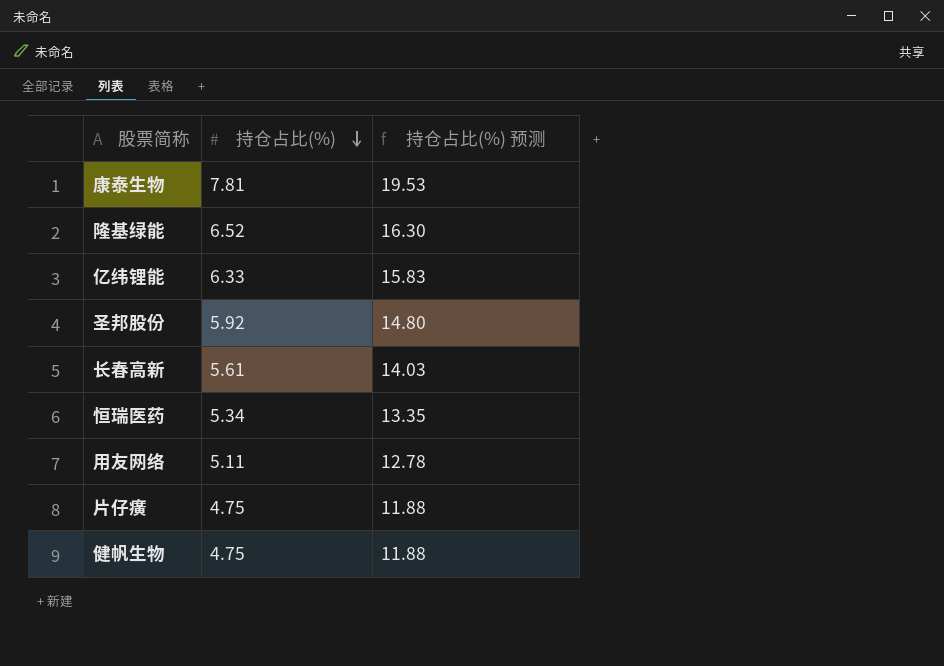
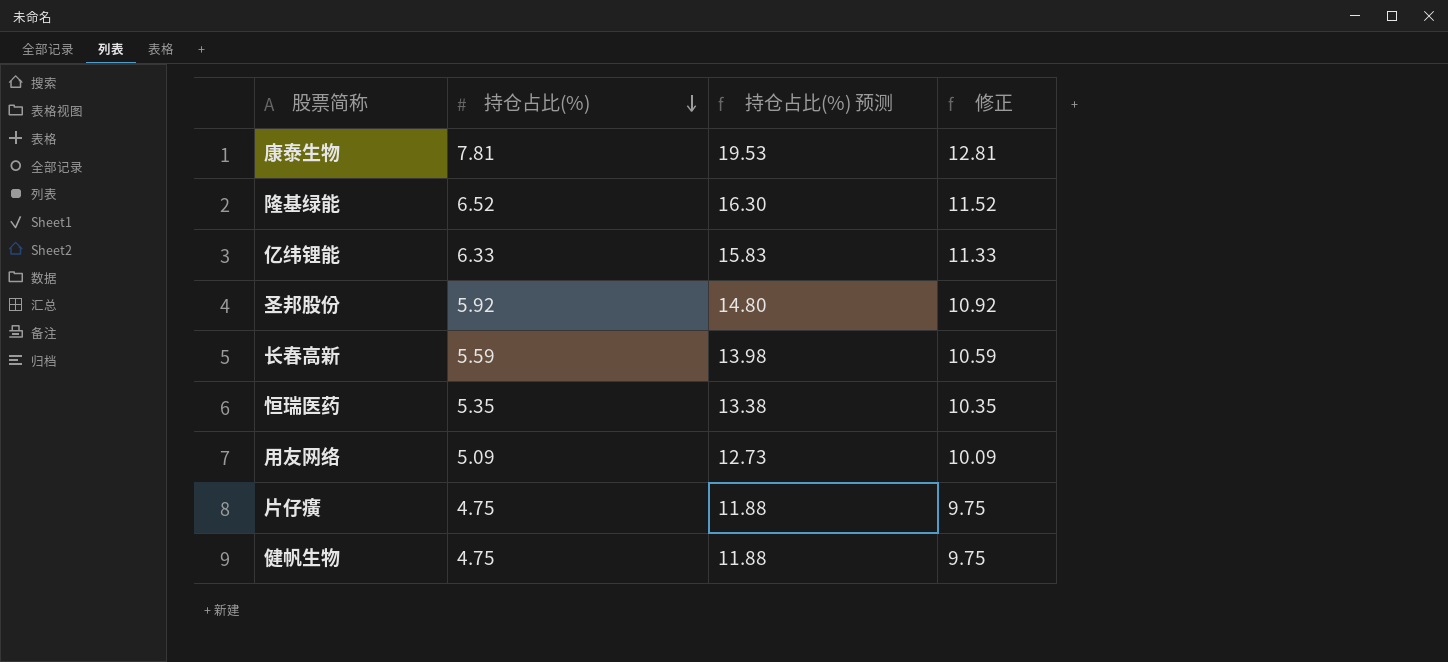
column 修正 | formula: none -> [持仓占比(%)] + 5
长春高新 | 持仓占比(%): 5.61 -> 5.59
长春高新 | 持仓占比(%) 预测: 14.03 -> 13.98
恒瑞医药 | 持仓占比(%): 5.34 -> 5.35
恒瑞医药 | 持仓占比(%) 预测: 13.35 -> 13.38
用友网络 | 持仓占比(%): 5.11 -> 5.09
用友网络 | 持仓占比(%) 预测: 12.78 -> 12.73

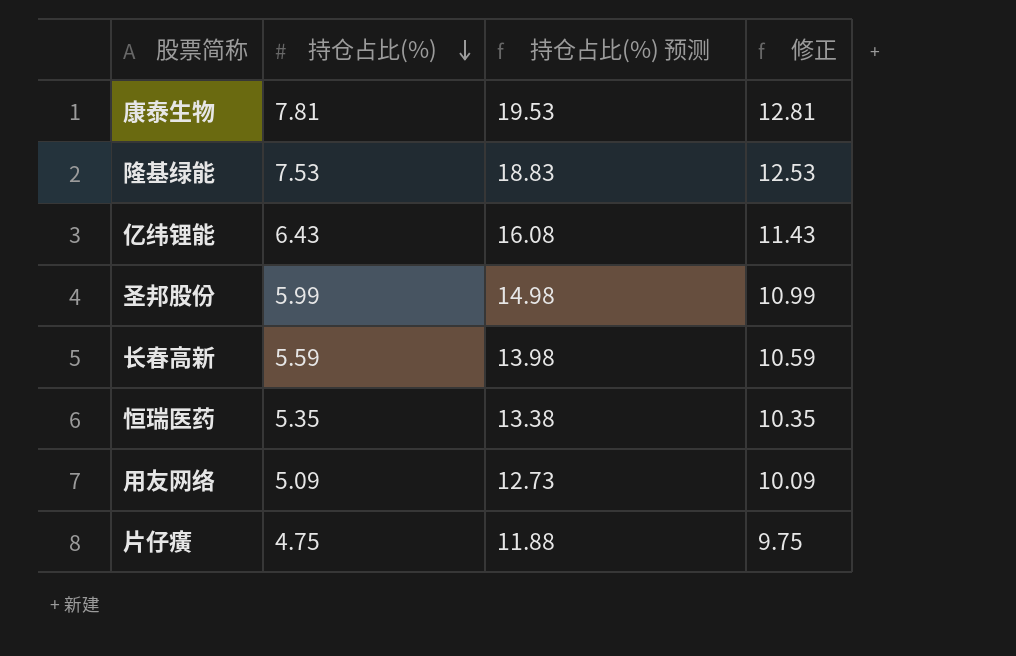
row 健帆生物: 4.75 | 11.88 | 9.75 -> none
隆基绿能 | 持仓占比(%): 6.52 -> 7.53
隆基绿能 | 持仓占比(%) 预测: 16.30 -> 18.83
隆基绿能 | 修正: 11.52 -> 12.53
亿纬锂能 | 持仓占比(%): 6.33 -> 6.43
亿纬锂能 | 持仓占比(%) 预测: 15.83 -> 16.08
亿纬锂能 | 修正: 11.33 -> 11.43
圣邦股份 | 持仓占比(%): 5.92 -> 5.99
圣邦股份 | 持仓占比(%) 预测: 14.80 -> 14.98
圣邦股份 | 修正: 10.92 -> 10.99

